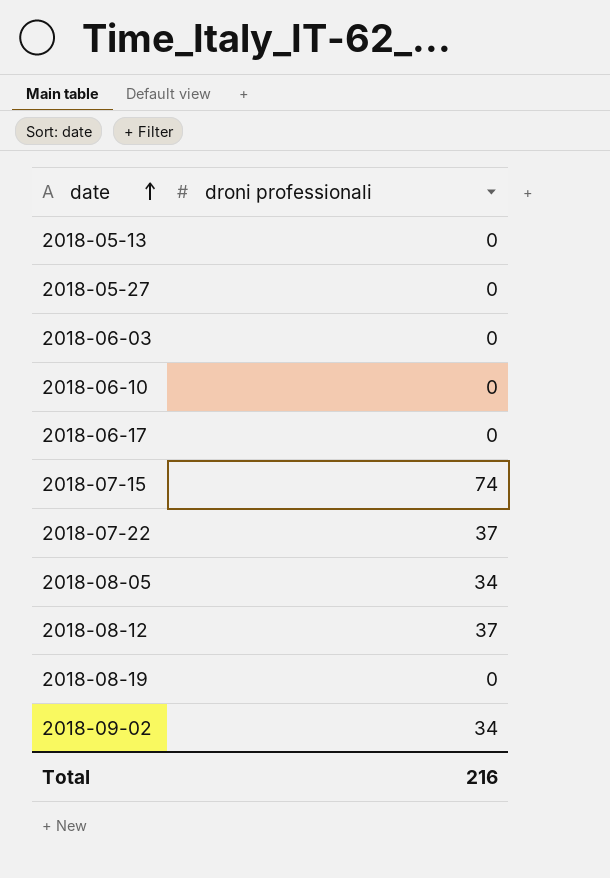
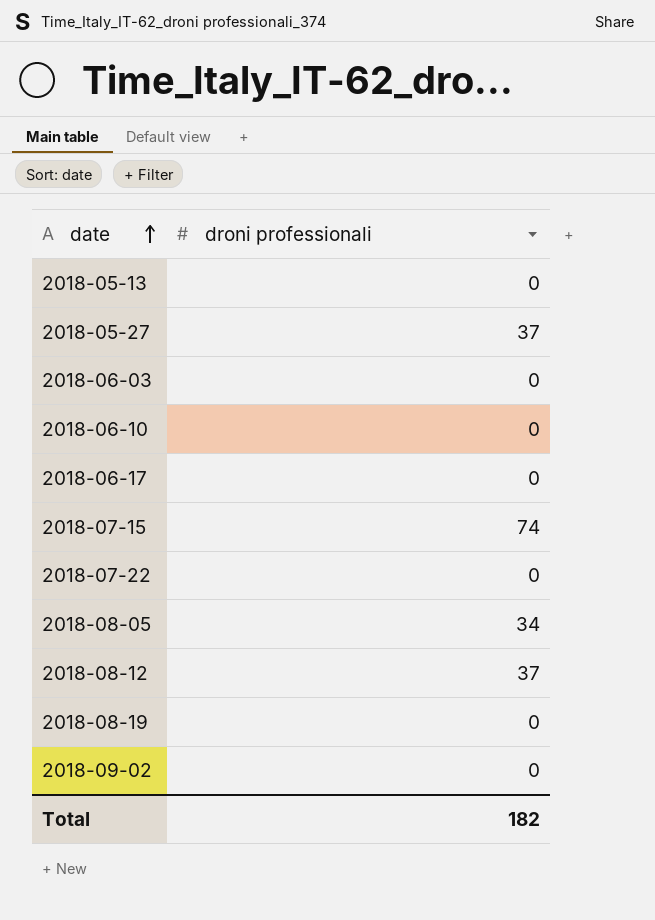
2018-05-27 | droni professionali: 0 -> 37
2018-07-22 | droni professionali: 37 -> 0
2018-09-02 | droni professionali: 34 -> 0
Total | droni professionali: 216 -> 182

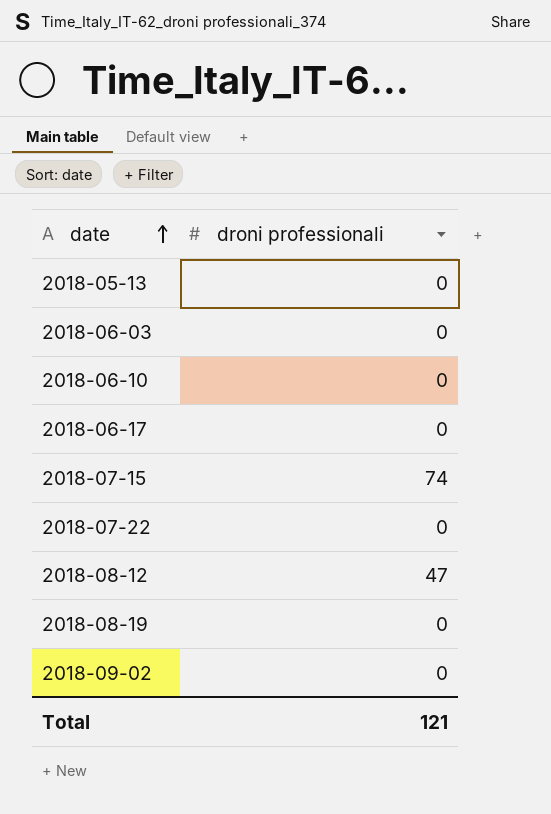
row 2018-05-27: 37 -> none
row 2018-08-05: 34 -> none
2018-08-12 | droni professionali: 37 -> 47
Total | droni professionali: 182 -> 121

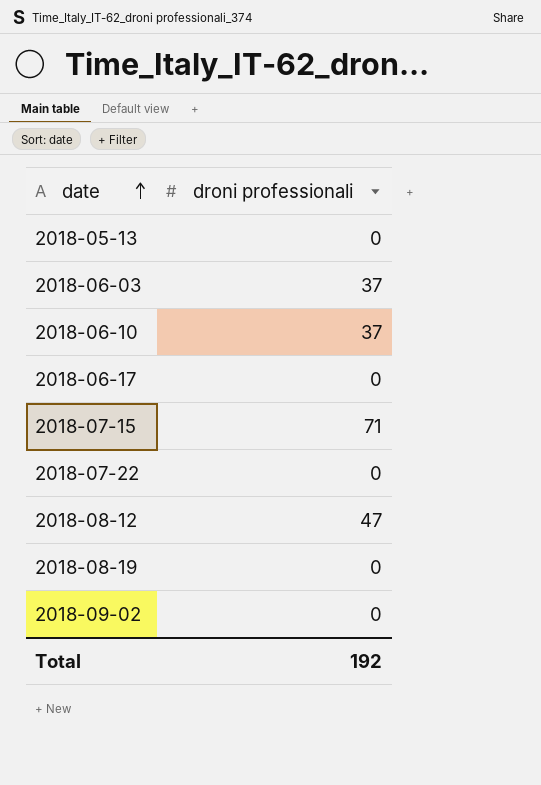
2018-06-03 | droni professionali: 0 -> 37
2018-06-10 | droni professionali: 0 -> 37
2018-07-15 | droni professionali: 74 -> 71
Total | droni professionali: 121 -> 192

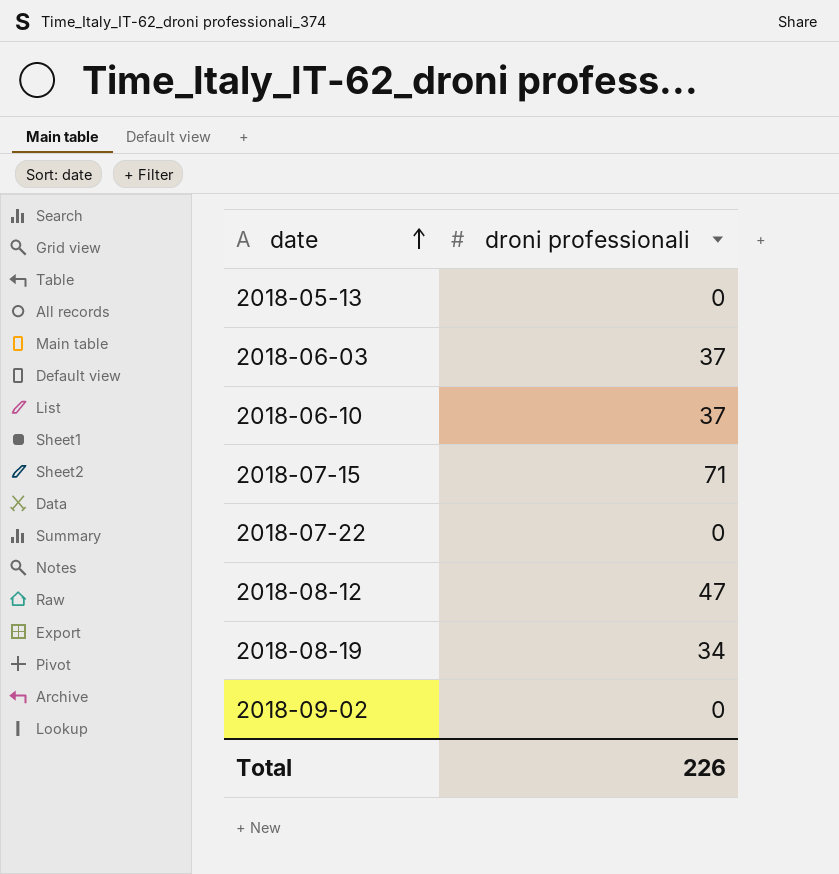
row 2018-06-17: 0 -> none
2018-08-19 | droni professionali: 0 -> 34
Total | droni professionali: 192 -> 226

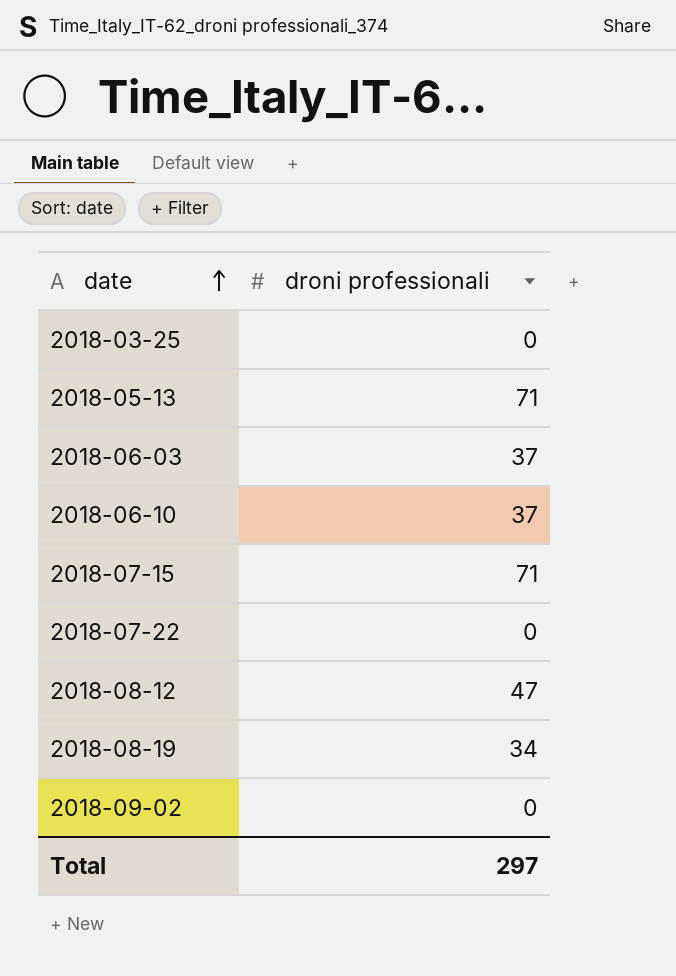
row 2018-03-25: none -> 0
2018-05-13 | droni professionali: 0 -> 71
Total | droni professionali: 226 -> 297

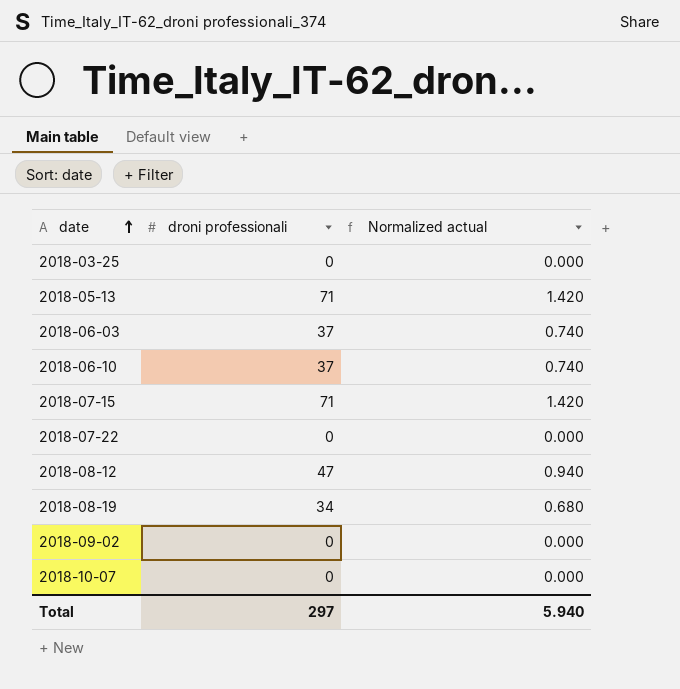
column Normalized actual | formula: none -> [droni professionali] * 0.02
row 2018-10-07: none -> 0 | 0.000

